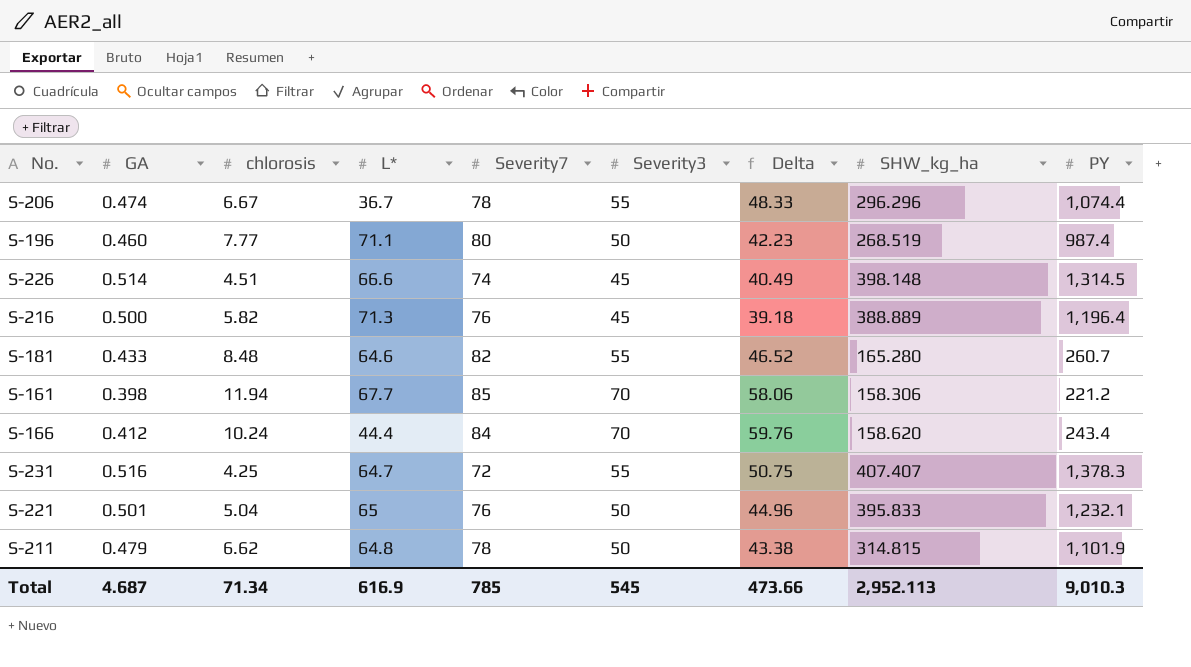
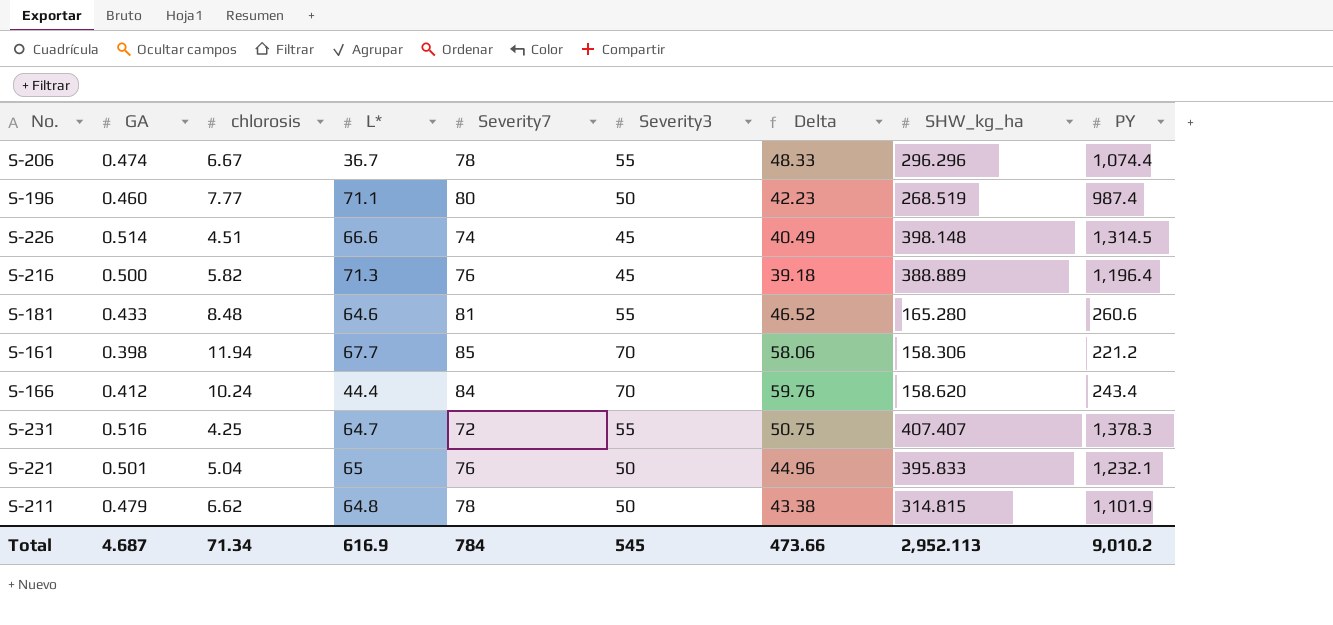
S-181 | Severity7: 82 -> 81
S-181 | PY: 260.7 -> 260.6
Total | Severity7: 785 -> 784
Total | PY: 9,010.3 -> 9,010.2

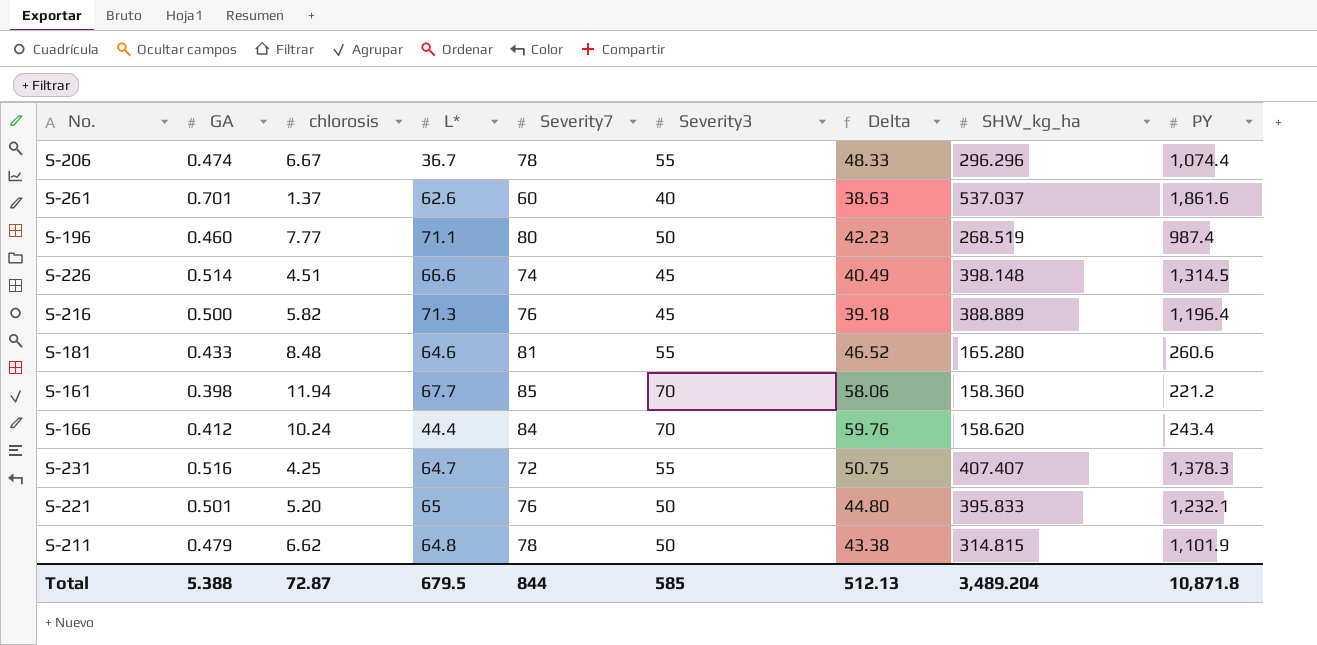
row S-261: none -> 0.701 | 1.37 | 62.6 | 60 | 40 | 38.63 | 537.037 | 1,861.6
S-161 | SHW_kg_ha: 158.306 -> 158.360
S-221 | chlorosis: 5.04 -> 5.20
S-221 | Delta: 44.96 -> 44.80
Total | GA: 4.687 -> 5.388
Total | chlorosis: 71.34 -> 72.87
Total | L*: 616.9 -> 679.5
Total | Severity7: 784 -> 844
Total | Severity3: 545 -> 585
Total | Delta: 473.66 -> 512.13
Total | SHW_kg_ha: 2,952.113 -> 3,489.204
Total | PY: 9,010.2 -> 10,871.8

